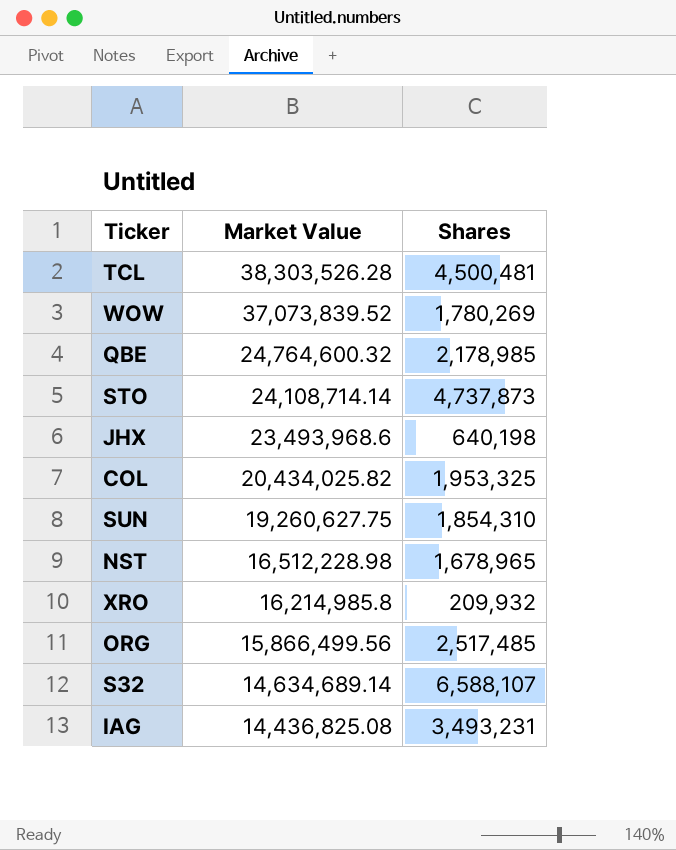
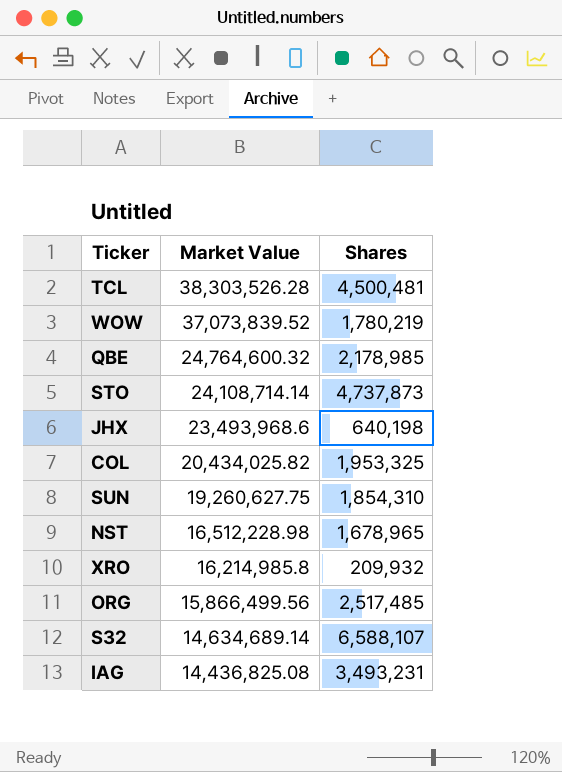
WOW | Shares: 1,780,269 -> 1,780,219

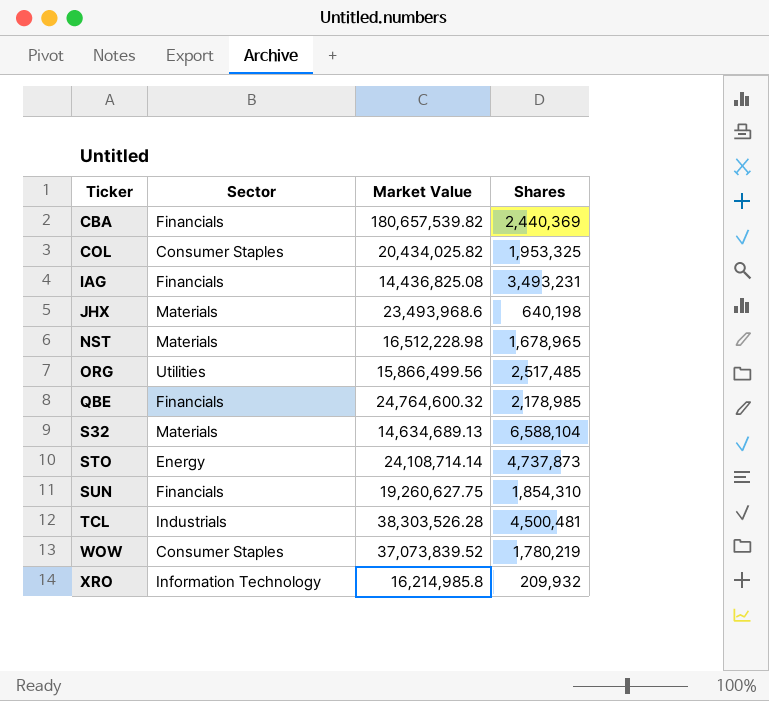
row order: Market Value descending -> Ticker ascending
column Sector | position: none -> 2
row CBA: none -> Financials | 180,657,539.82 | 2,440,369
S32 | Market Value: 14,634,689.14 -> 14,634,689.13
S32 | Shares: 6,588,107 -> 6,588,104

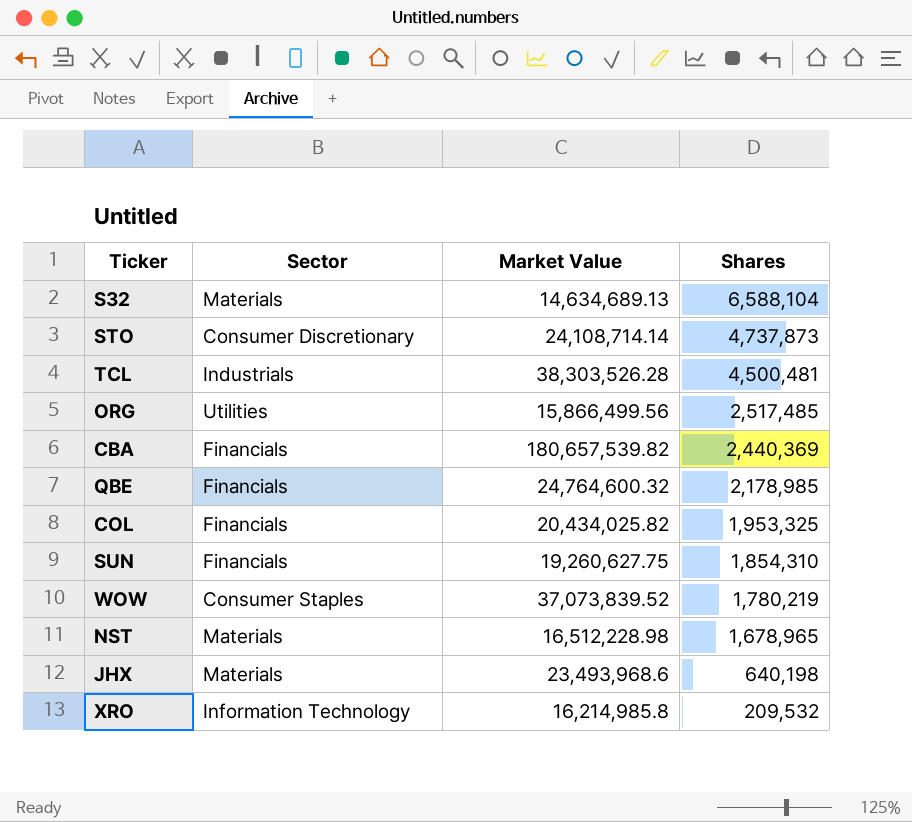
row order: Ticker ascending -> Shares descending
row IAG: Financials | 14,436,825.08 | 3,493,231 -> none
STO | Sector: Energy -> Consumer Discretionary
COL | Sector: Consumer Staples -> Financials
XRO | Shares: 209,932 -> 209,532

